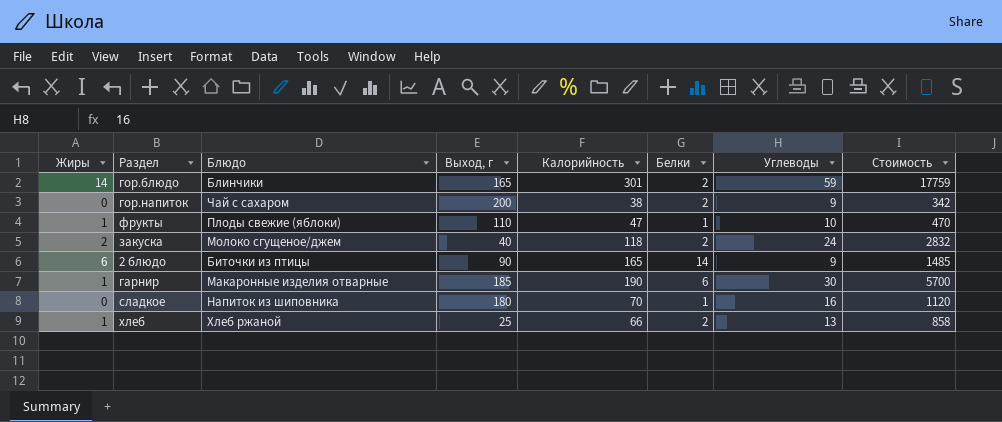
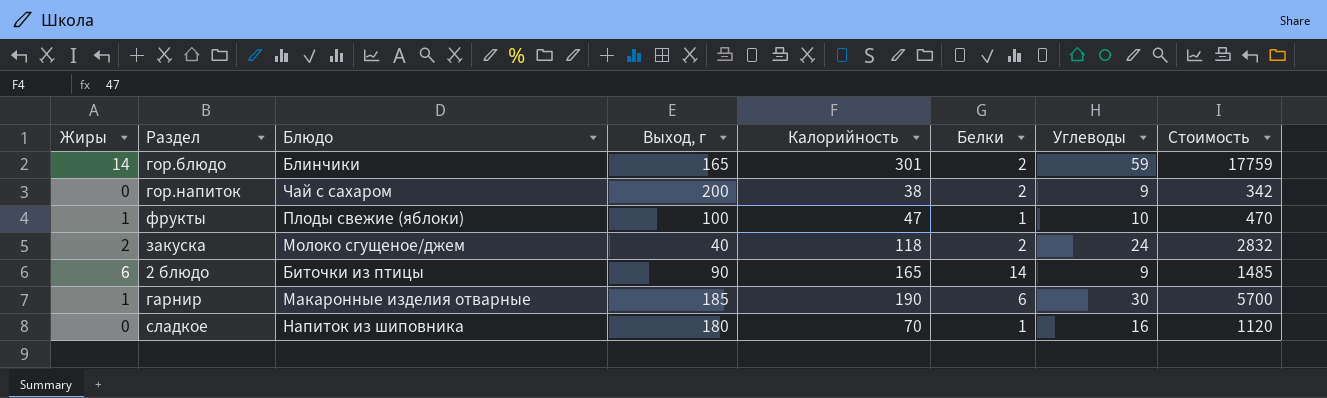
row хлеб: 1 | Хлеб ржаной | 25 | 66 | 2 | 13 | 858 -> none
фрукты | Выход, г: 110 -> 100

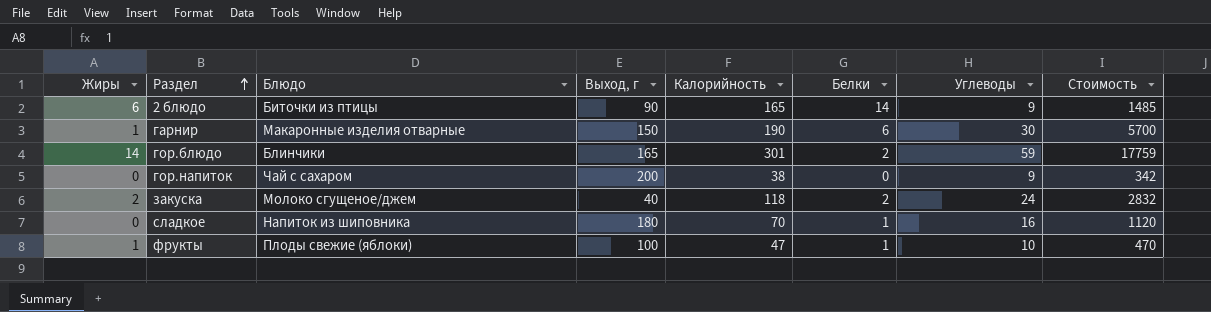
row order: none -> Раздел ascending
гарнир | Выход, г: 185 -> 150
гор.напиток | Белки: 2 -> 0

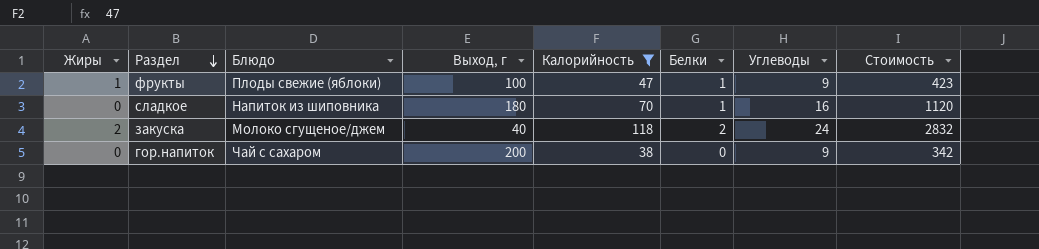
filter: none -> Калорийность <= 118
row order: Раздел ascending -> Раздел descending
фрукты | Углеводы: 10 -> 9
фрукты | Стоимость: 470 -> 423

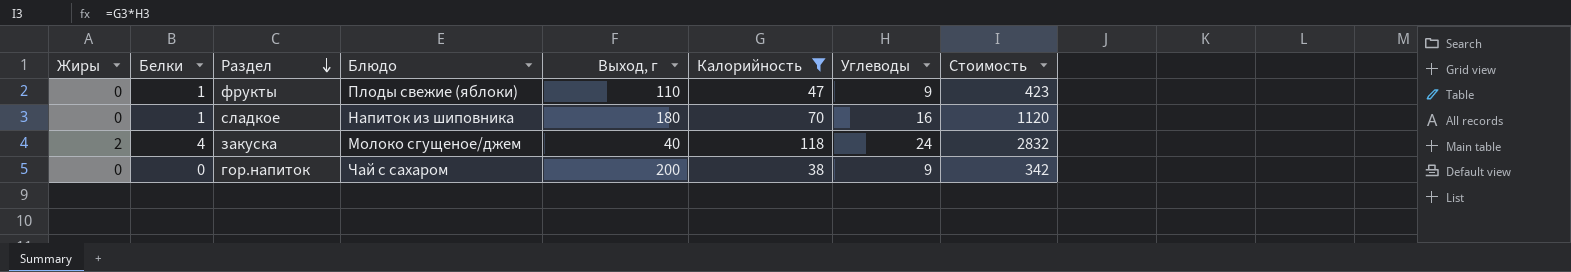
column Белки | position: 6 -> 2
фрукты | Жиры: 1 -> 0
фрукты | Выход, г: 100 -> 110
закуска | Белки: 2 -> 4

